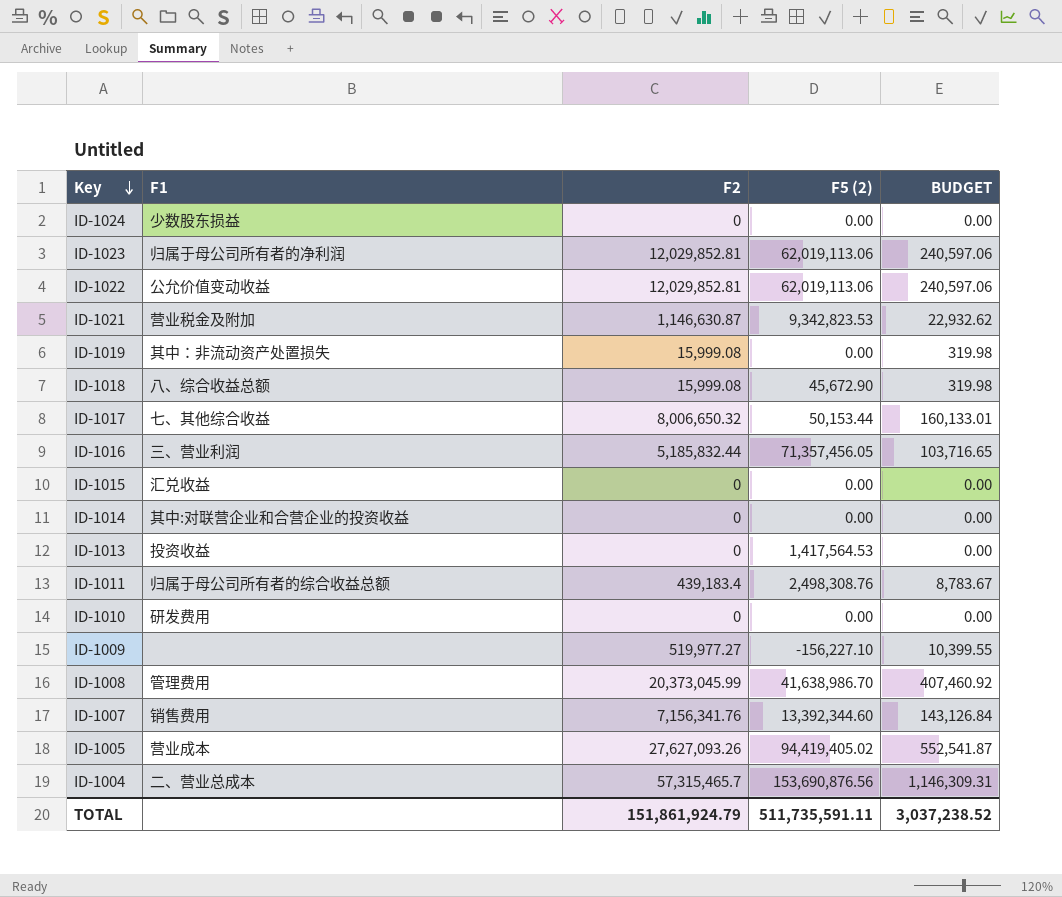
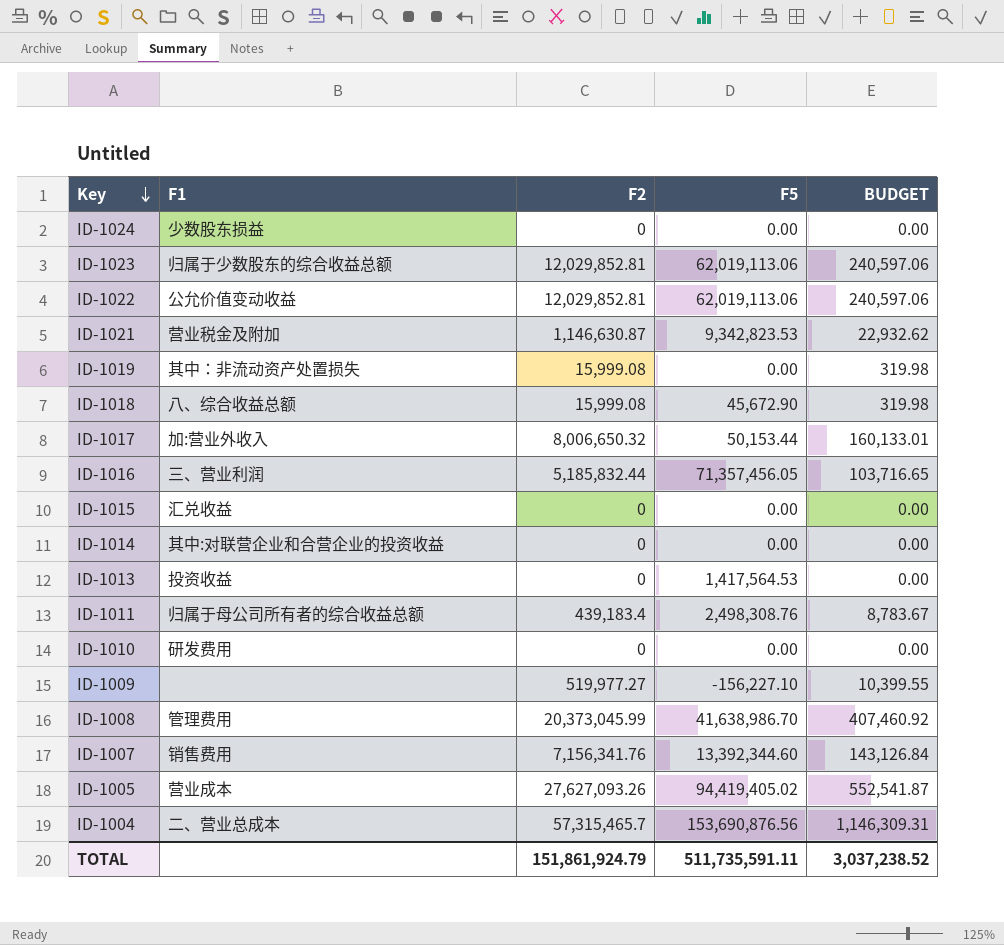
column name: F5 (2) -> F5
ID-1023 | F1: 归属于母公司所有者的净利润 -> 归属于少数股东的综合收益总额
ID-1017 | F1: 七、其他综合收益 -> 加:营业外收入

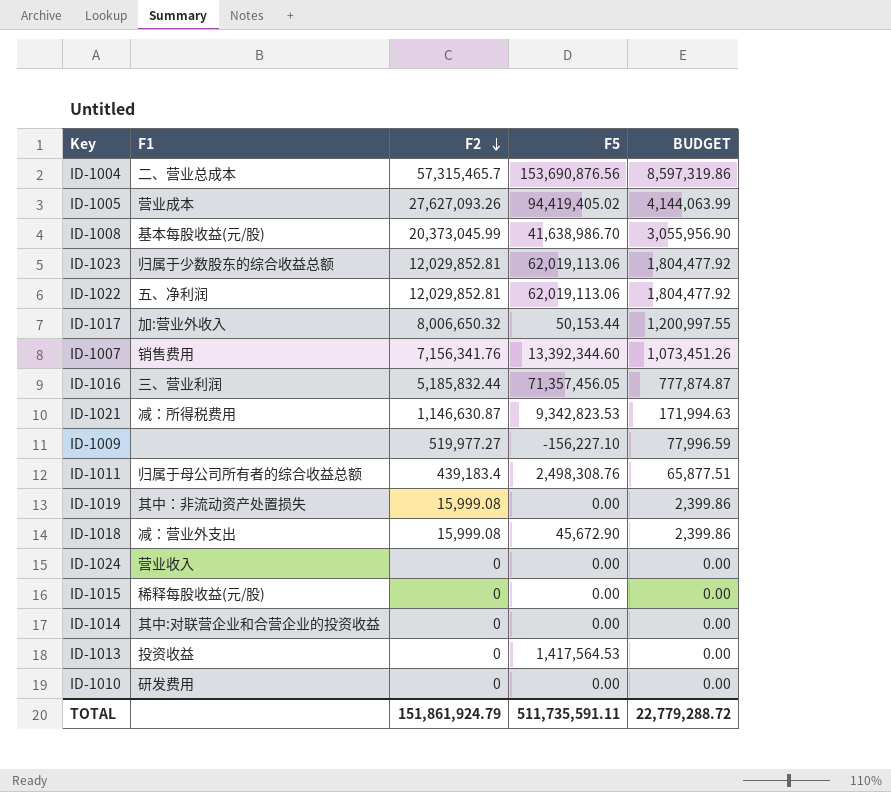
row order: Key descending -> F2 descending
column BUDGET | formula: [F2] * 0.02 -> [F2] * 0.15
ID-1008 | F1: 管理费用 -> 基本每股收益(元/股)
ID-1022 | F1: 公允价值变动收益 -> 五、净利润
ID-1021 | F1: 营业税金及附加 -> 减：所得税费用
ID-1018 | F1: 八、综合收益总额 -> 减：营业外支出
ID-1024 | F1: 少数股东损益 -> 营业收入
ID-1015 | F1: 汇兑收益 -> 稀释每股收益(元/股)
TOTAL | BUDGET: 3,037,238.52 -> 22,779,288.72

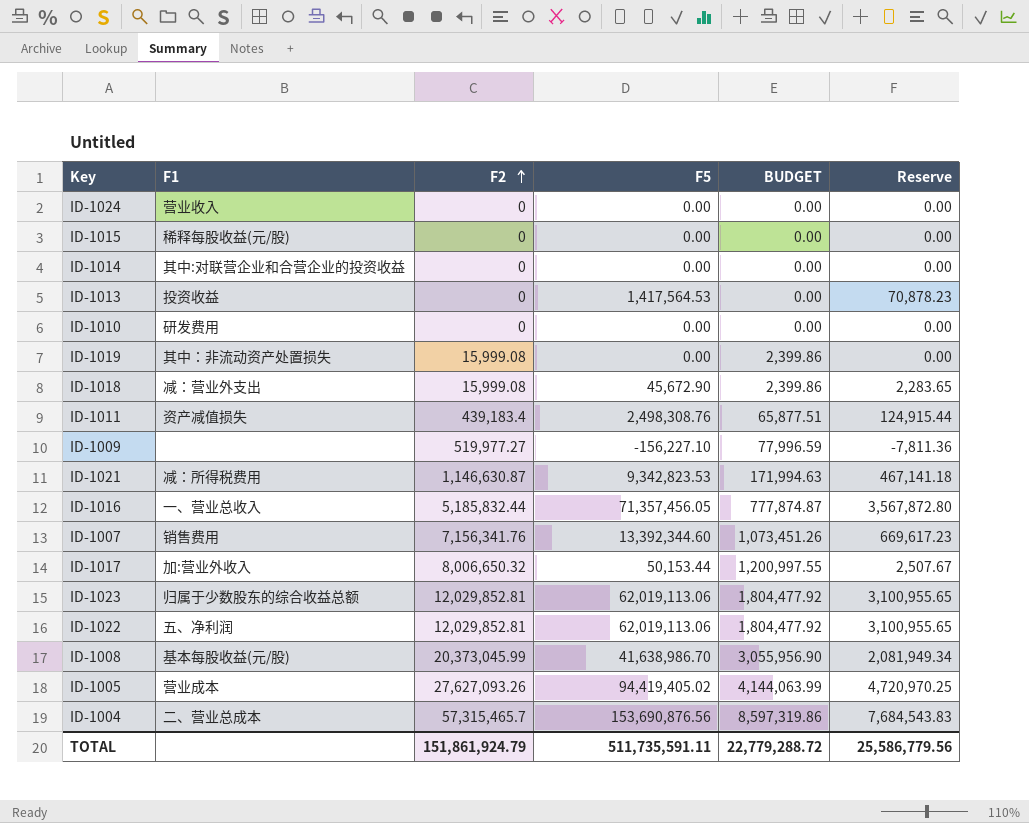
row order: F2 descending -> F2 ascending
column Reserve | formula: none -> [F5] * 0.05
ID-1011 | F1: 归属于母公司所有者的综合收益总额 -> 资产减值损失
ID-1016 | F1: 三、营业利润 -> 一、营业总收入

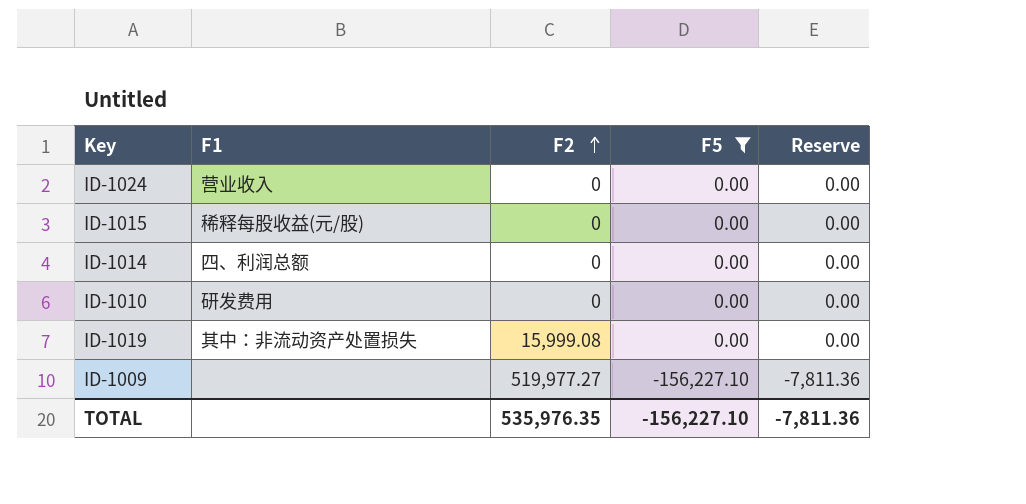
filter: none -> F5 <= 0.00
column BUDGET | formula: [F2] * 0.15 -> none
ID-1014 | F1: 其中:对联营企业和合营企业的投资收益 -> 四、利润总额
TOTAL | F2: 151,861,924.79 -> 535,976.35
TOTAL | F5: 511,735,591.11 -> -156,227.10
TOTAL | Reserve: 25,586,779.56 -> -7,811.36

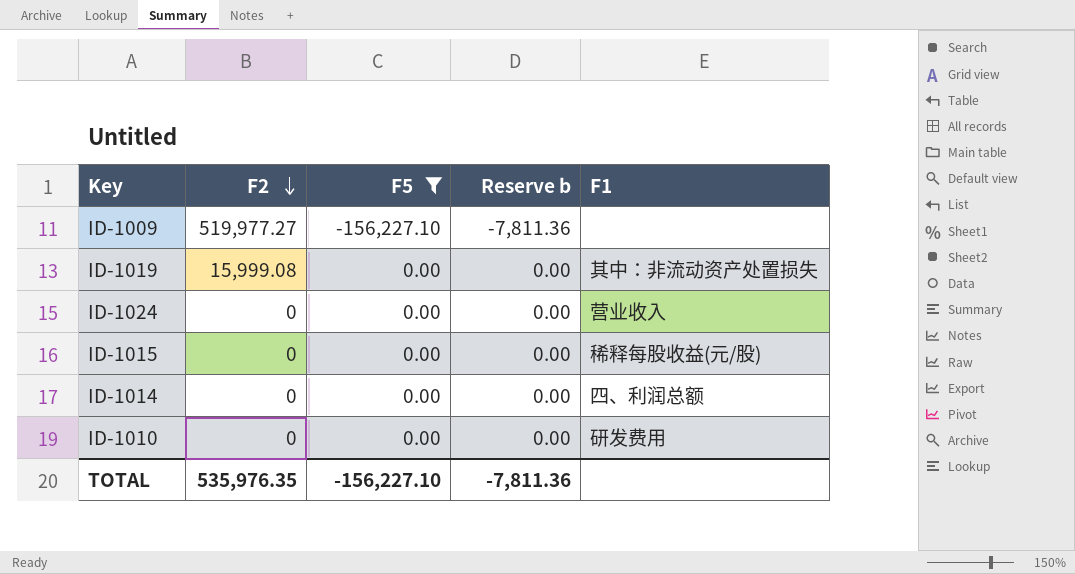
row order: F2 ascending -> F2 descending
column name: Reserve -> Reserve b
column F1 | position: 2 -> 5

